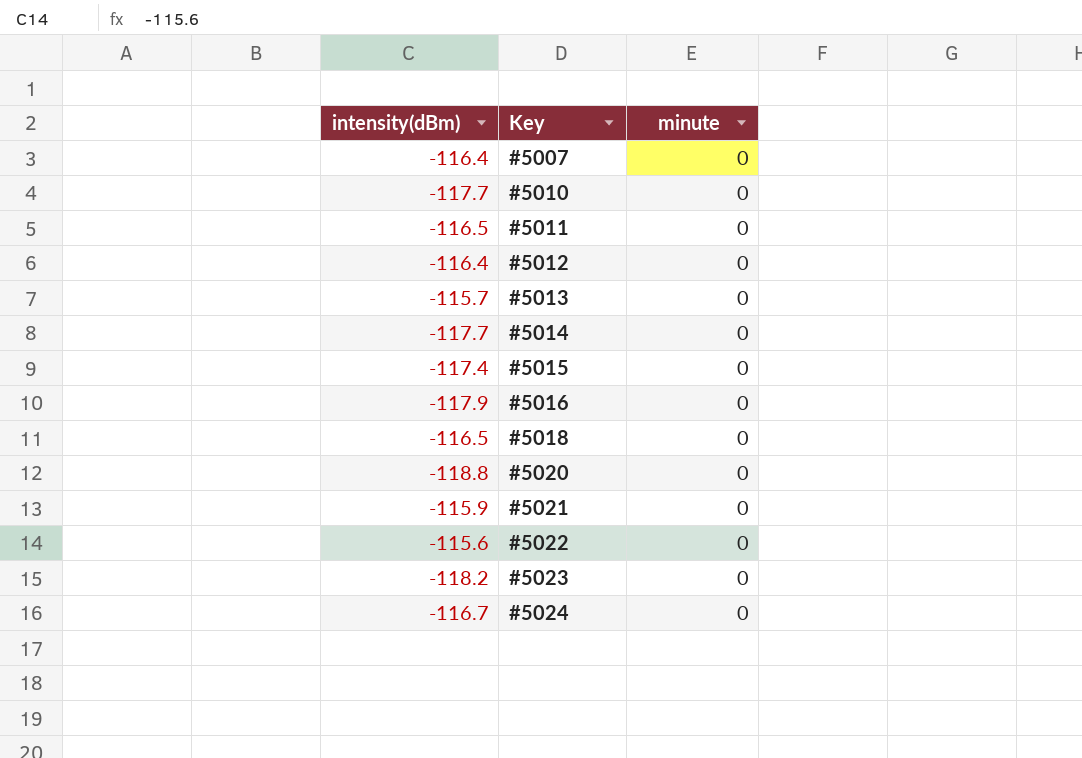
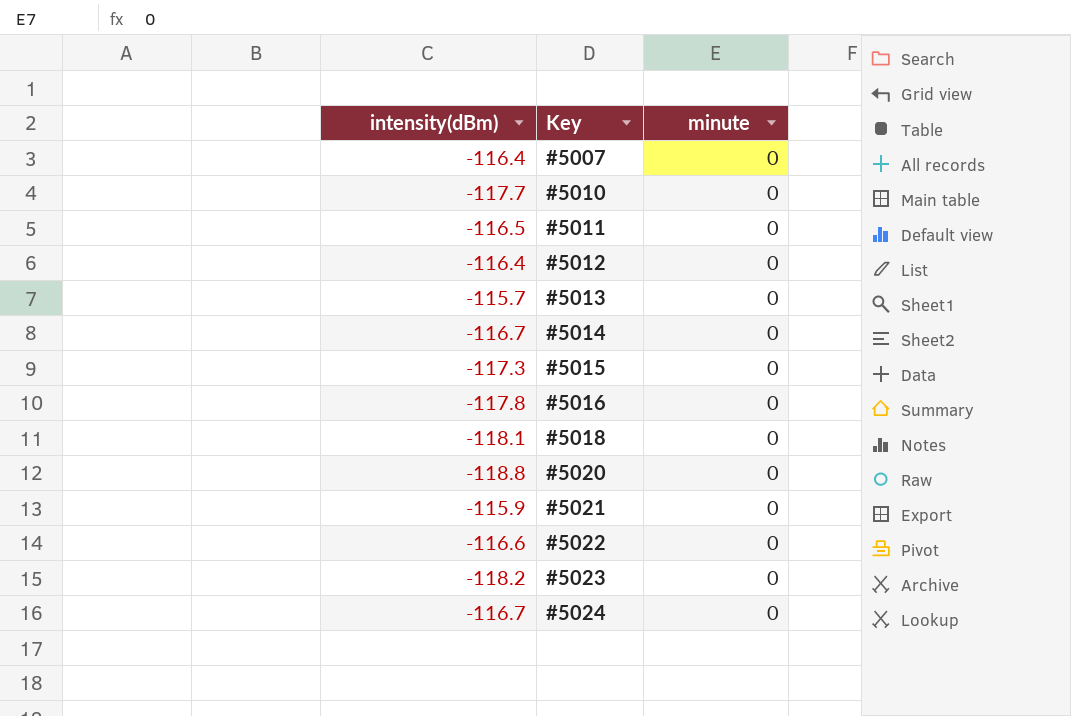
#5014 | intensity(dBm): -117.7 -> -116.7
#5015 | intensity(dBm): -117.4 -> -117.3
#5016 | intensity(dBm): -117.9 -> -117.8
#5018 | intensity(dBm): -116.5 -> -118.1
#5022 | intensity(dBm): -115.6 -> -116.6

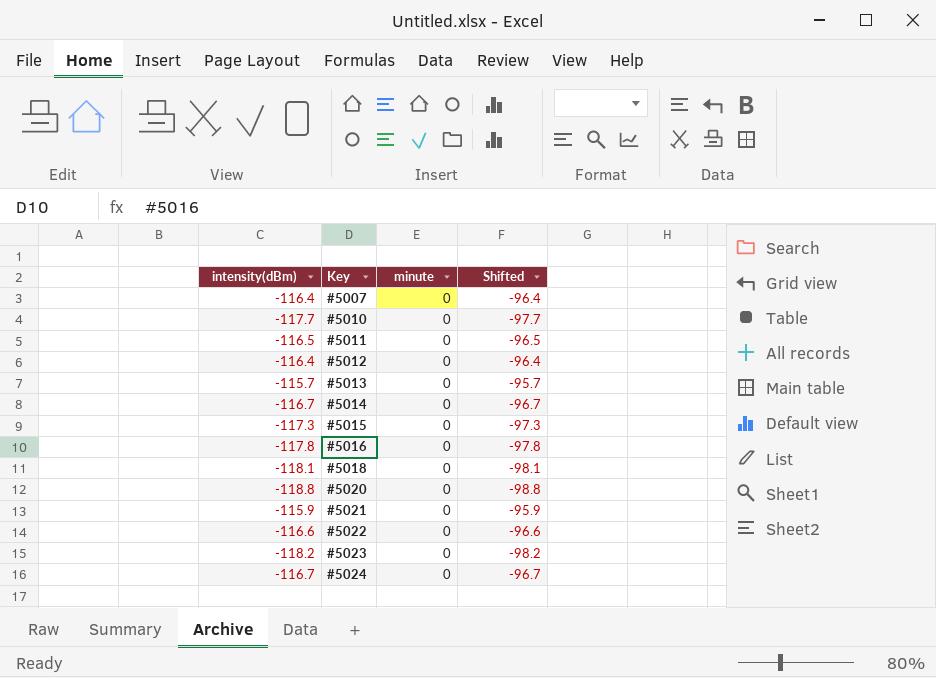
column Shifted | formula: none -> [intensity(dBm)] + 20

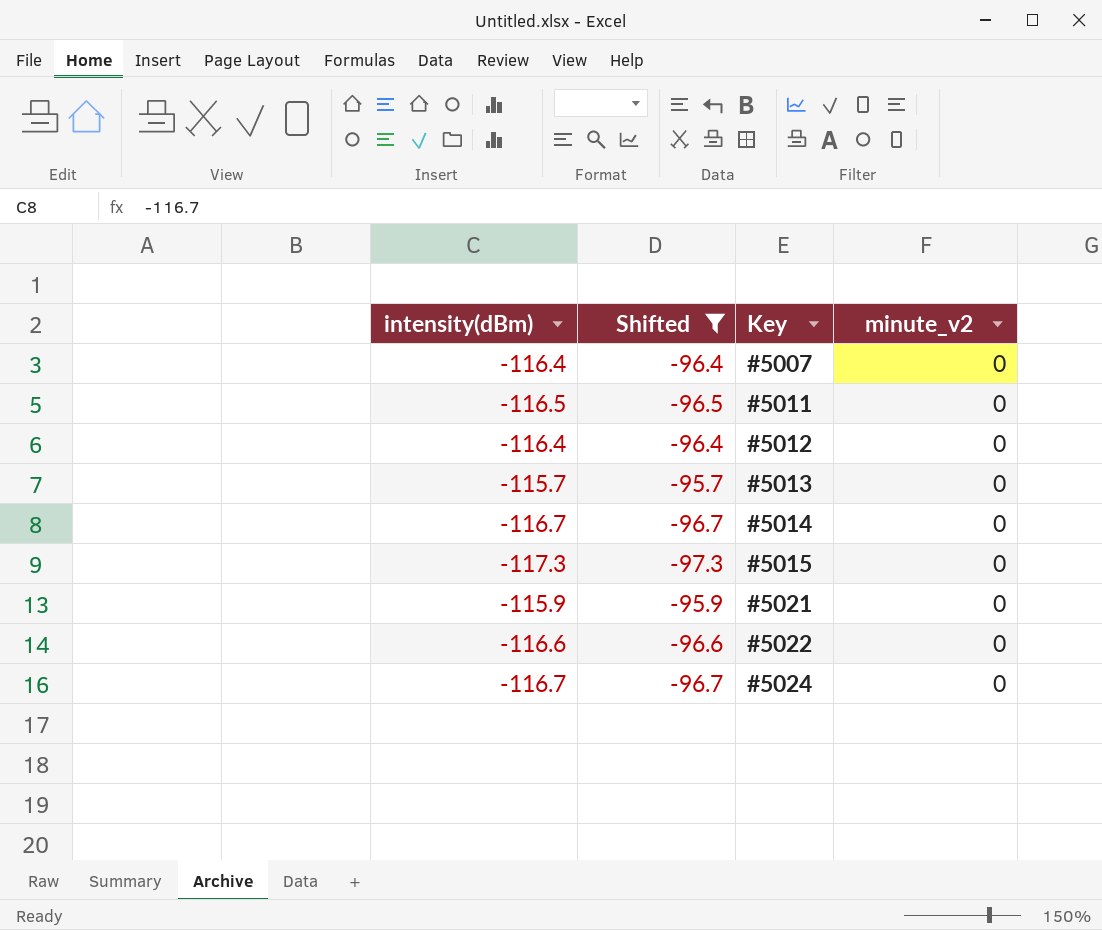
filter: none -> Shifted >= -97.3
column Shifted | position: 4 -> 2
column name: minute -> minute_v2

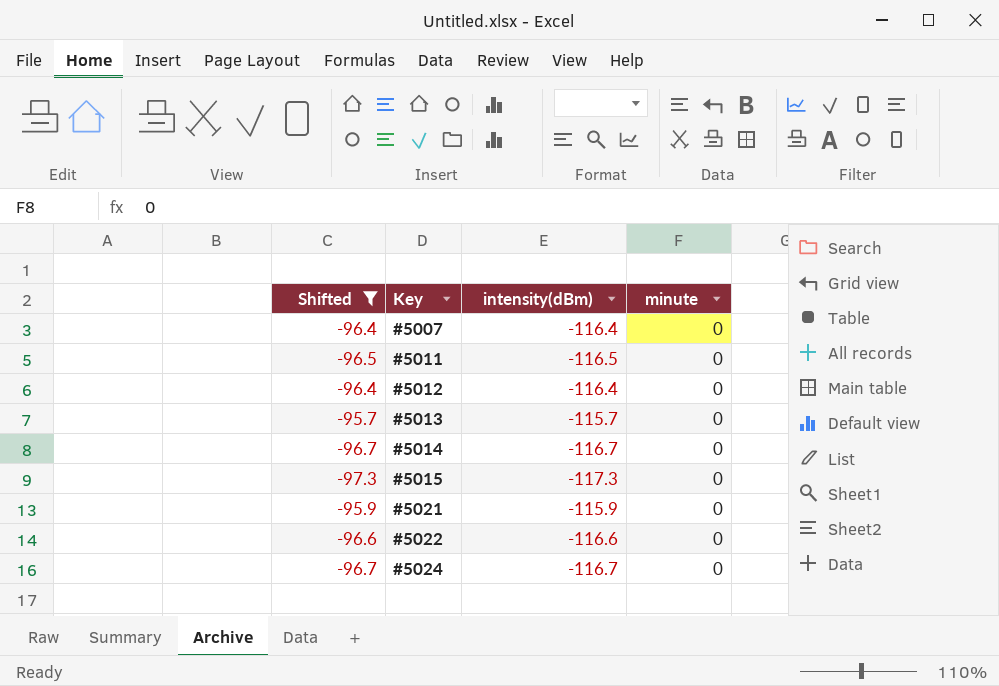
column intensity(dBm) | position: 1 -> 3
column name: minute_v2 -> minute

